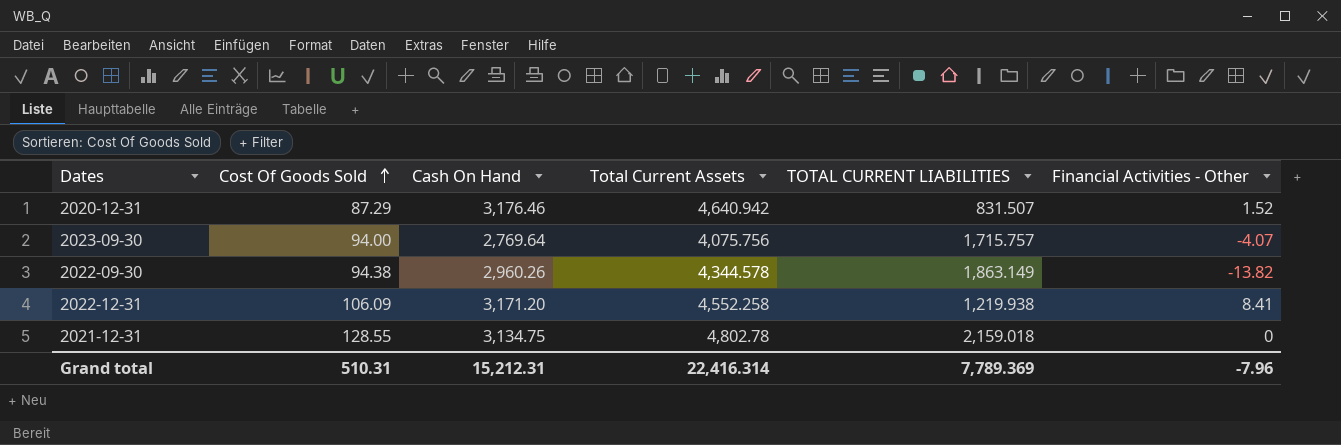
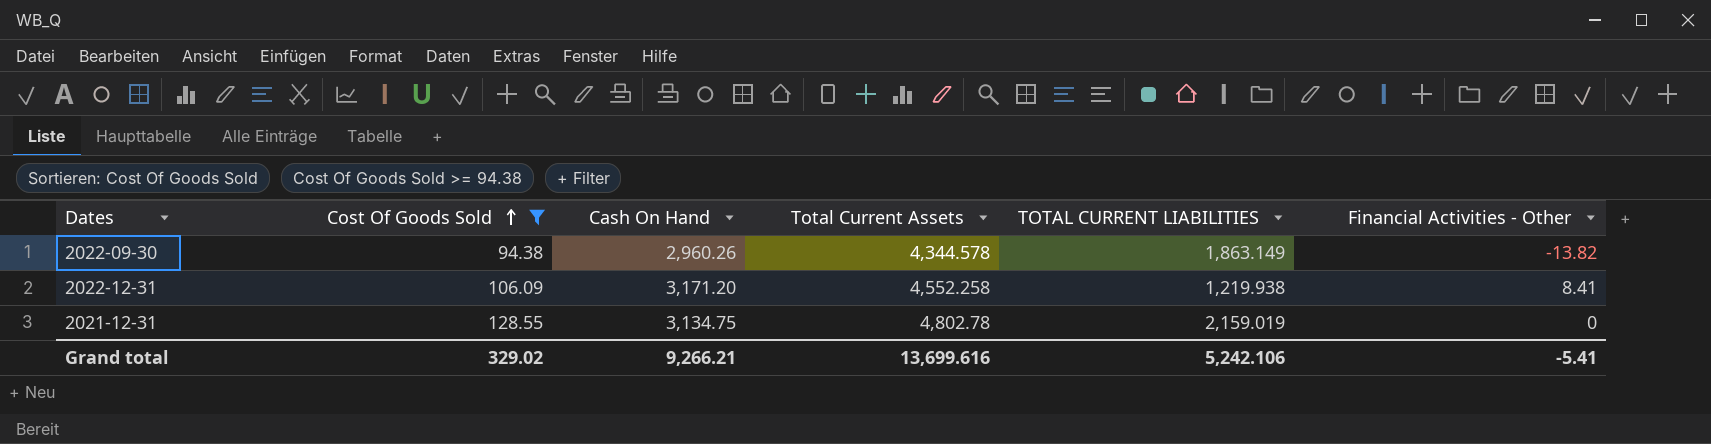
filter: none -> Cost Of Goods Sold >= 94.38
2021-12-31 | TOTAL CURRENT LIABILITIES: 2,159.018 -> 2,159.019
Grand total | Cost Of Goods Sold: 510.31 -> 329.02
Grand total | Cash On Hand: 15,212.31 -> 9,266.21
Grand total | Total Current Assets: 22,416.314 -> 13,699.616
Grand total | TOTAL CURRENT LIABILITIES: 7,789.369 -> 5,242.106
Grand total | Financial Activities - Other: -7.96 -> -5.41

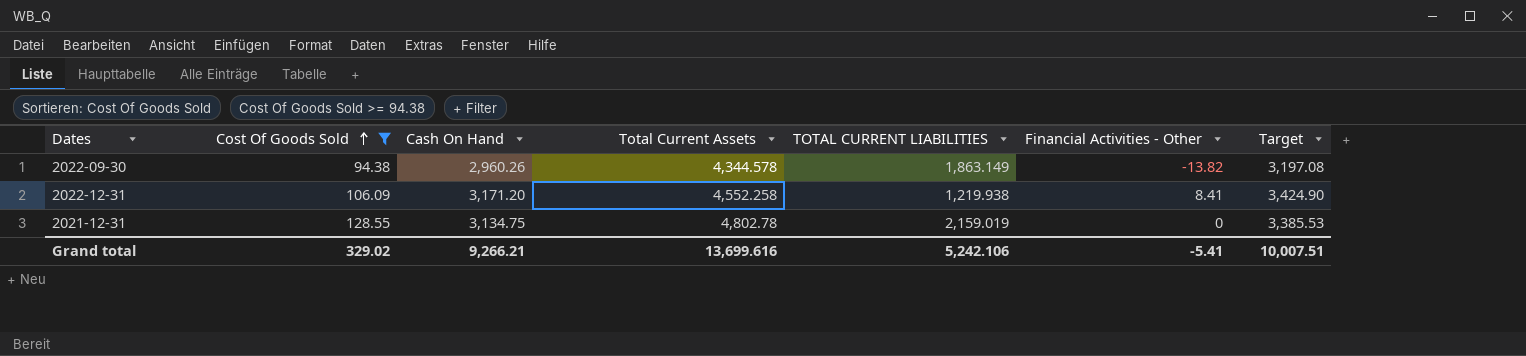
column Target | formula: none -> [Cash On Hand] * 1.08

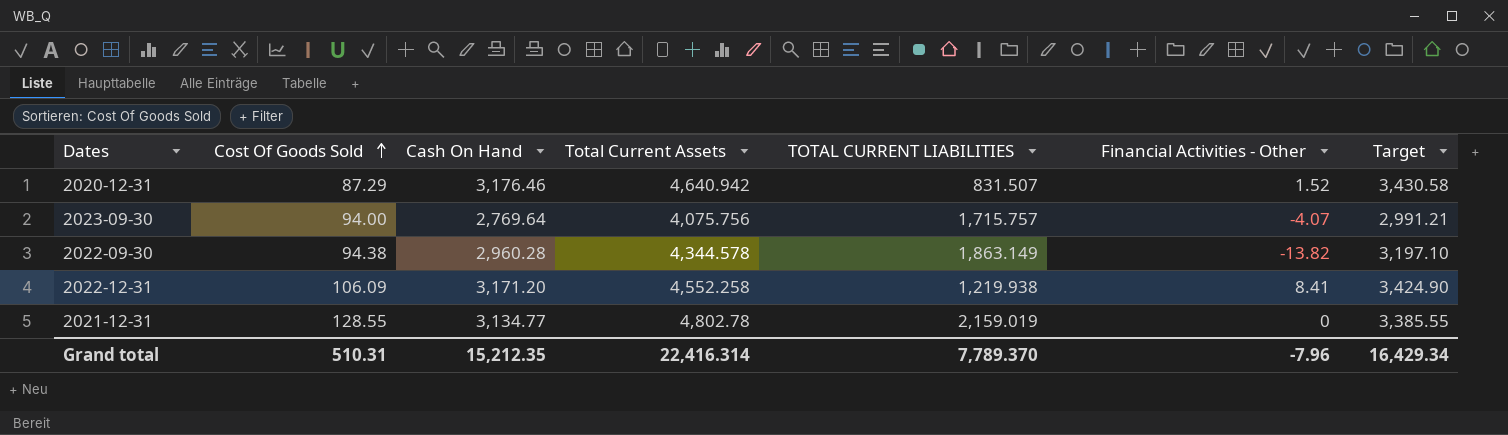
filter: Cost Of Goods Sold >= 94.38 -> none
2022-09-30 | Cash On Hand: 2,960.26 -> 2,960.28
2022-09-30 | Target: 3,197.08 -> 3,197.10
2021-12-31 | Cash On Hand: 3,134.75 -> 3,134.77
2021-12-31 | Target: 3,385.53 -> 3,385.55
Grand total | Cost Of Goods Sold: 329.02 -> 510.31
Grand total | Cash On Hand: 9,266.21 -> 15,212.35
Grand total | Total Current Assets: 13,699.616 -> 22,416.314
Grand total | TOTAL CURRENT LIABILITIES: 5,242.106 -> 7,789.370
Grand total | Financial Activities - Other: -5.41 -> -7.96
Grand total | Target: 10,007.51 -> 16,429.34

